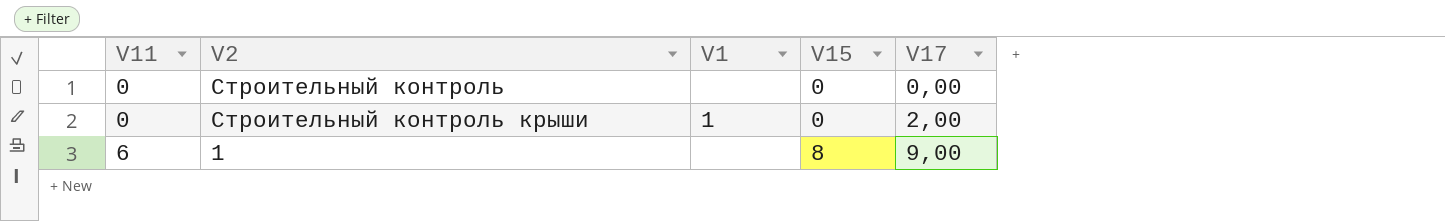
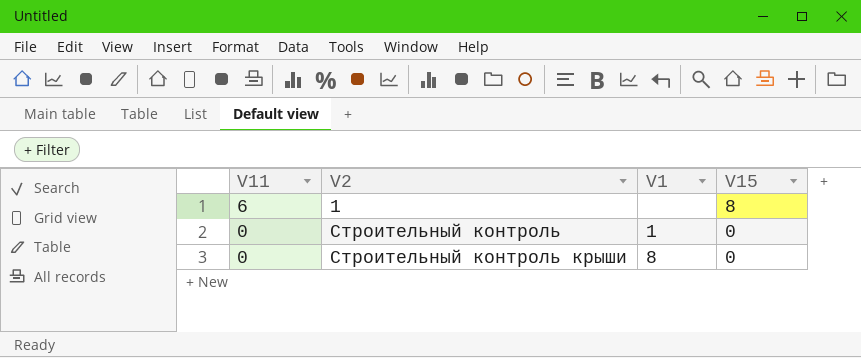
row order: V11 ascending -> V11 descending
column V17 | position: 5 -> none
Строительный контроль | V1: none -> 1
Строительный контроль крыши | V1: 1 -> 8

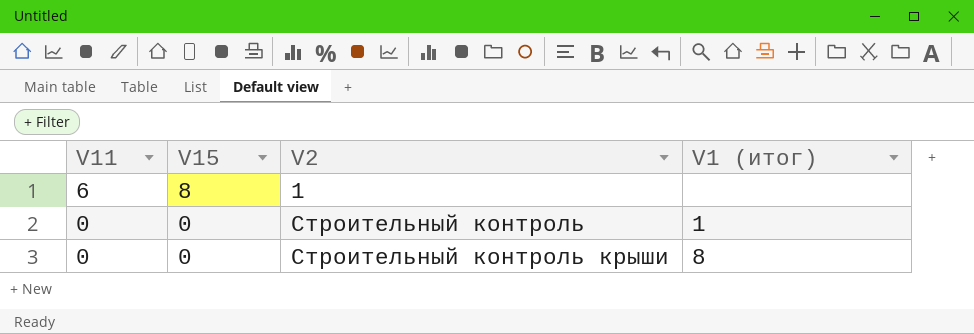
column V15 | position: 4 -> 2
column name: V1 -> V1 (итог)

